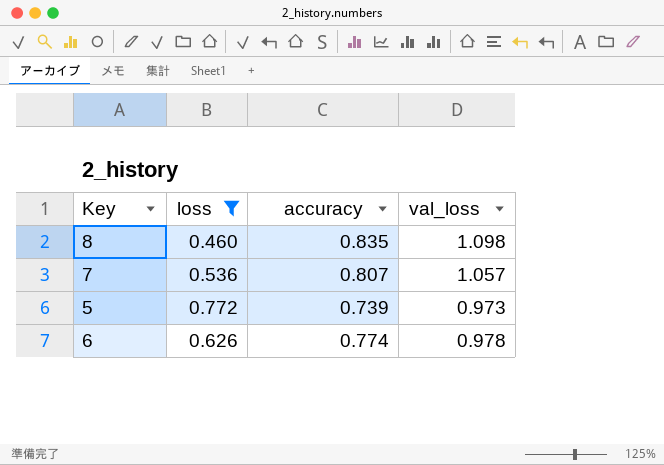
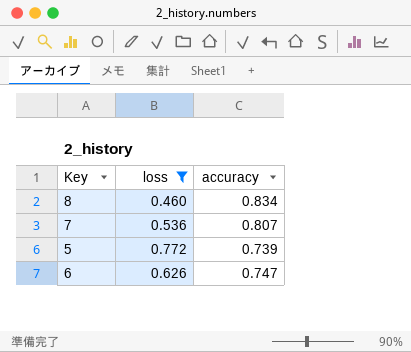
column val_loss | position: 4 -> none
8 | accuracy: 0.835 -> 0.834
6 | accuracy: 0.774 -> 0.747

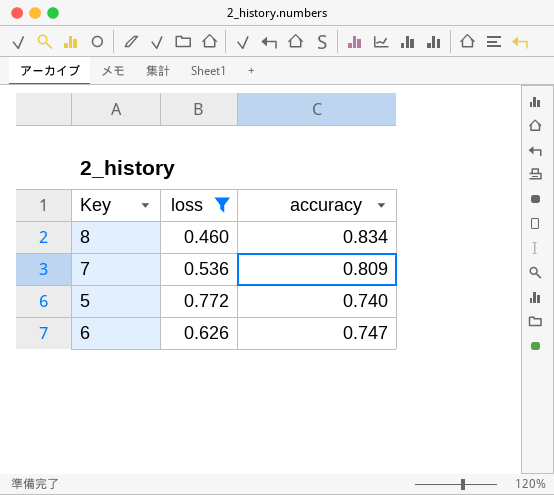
7 | accuracy: 0.807 -> 0.809
5 | accuracy: 0.739 -> 0.740

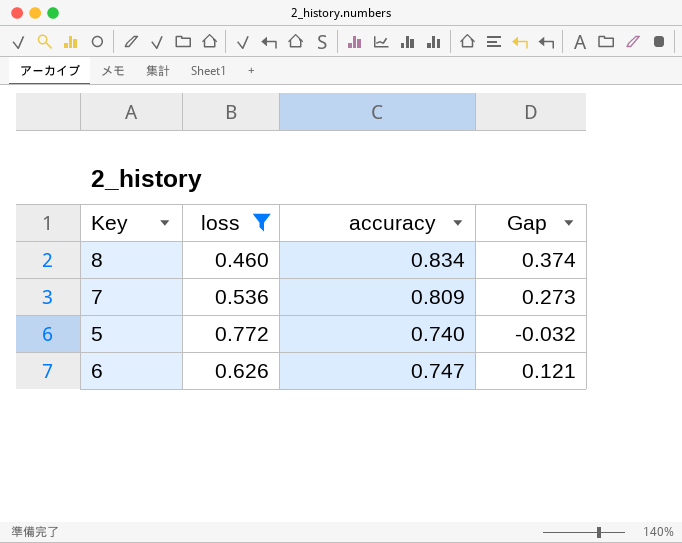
column Gap | formula: none -> [accuracy] - [loss]

